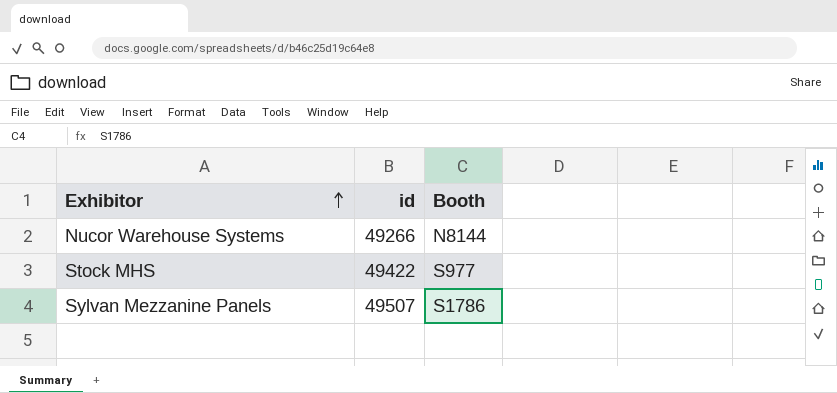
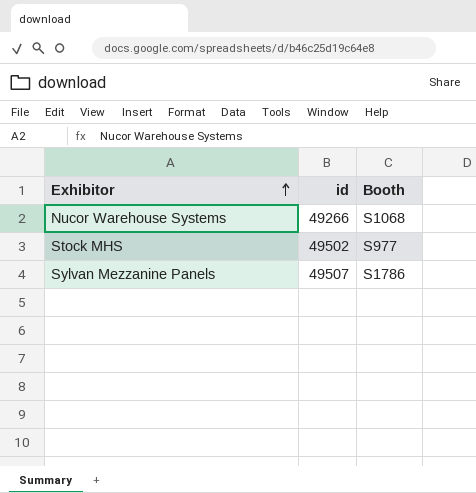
Nucor Warehouse Systems | Booth: N8144 -> S1068
Stock MHS | id: 49422 -> 49502

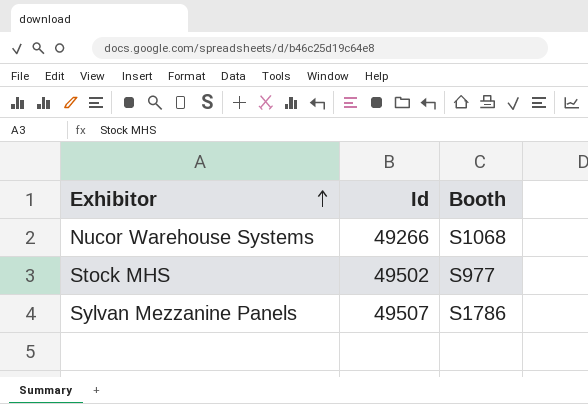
column name: id -> Id

